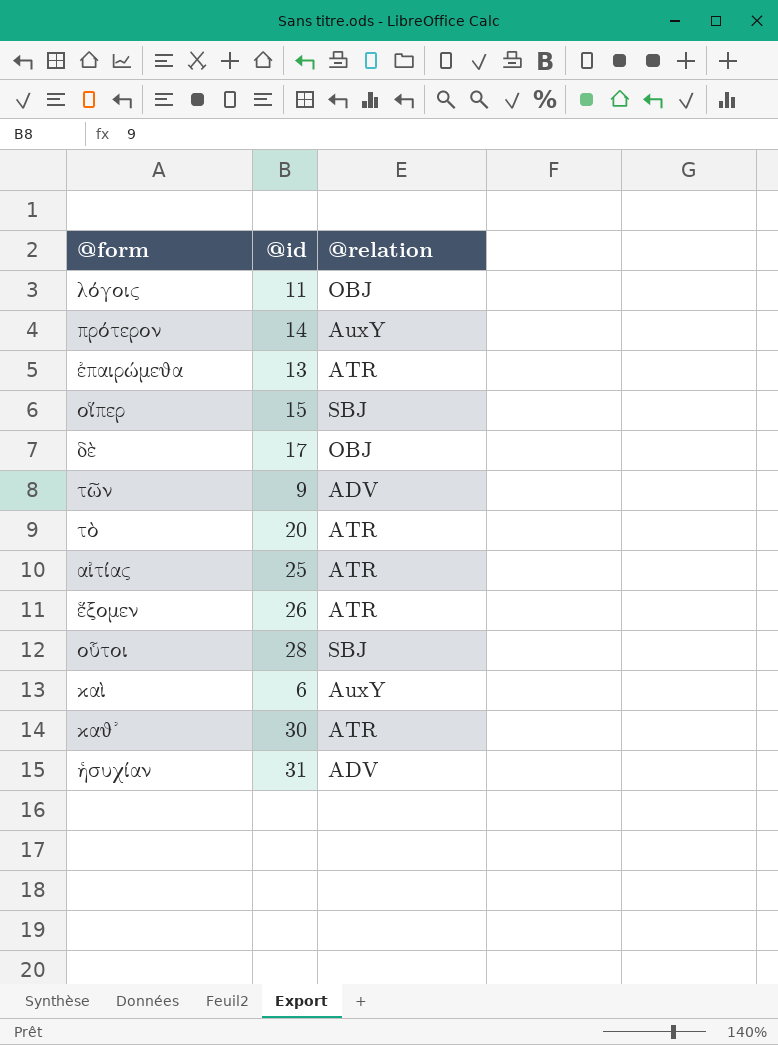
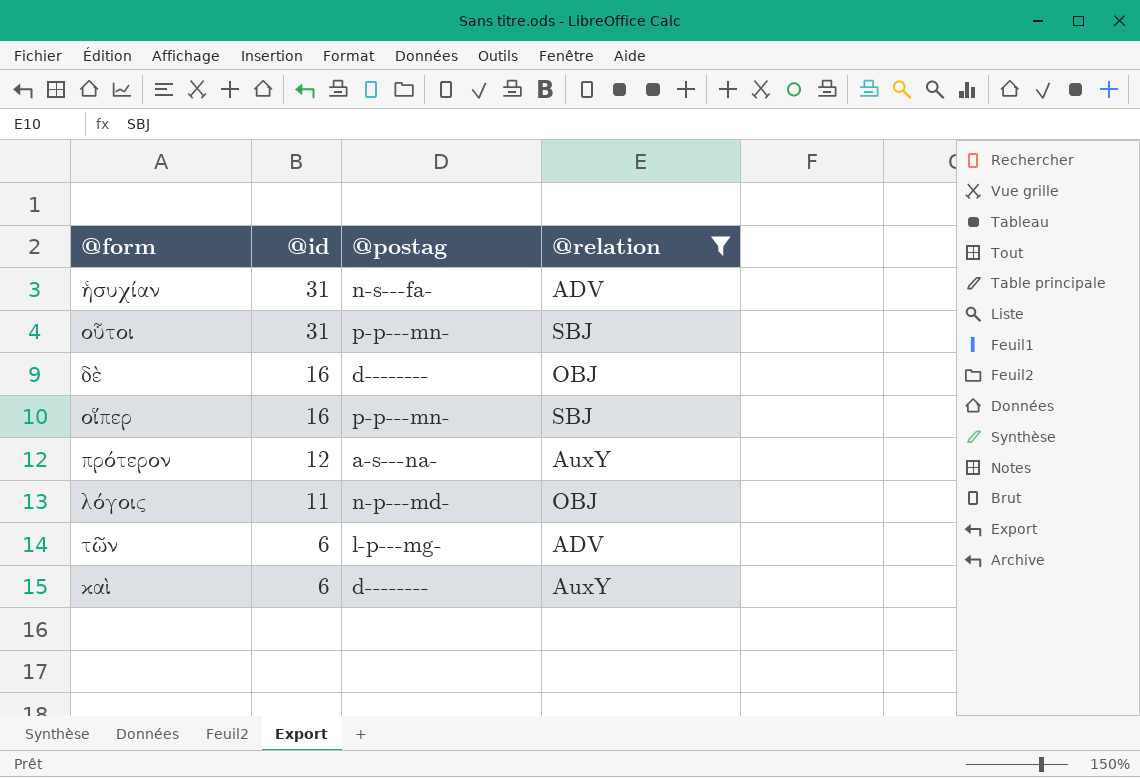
filter: none -> @relation != ATR
row order: none -> @id descending
column @postag | position: none -> 3
οὗτοι | @id: 28 -> 31
δὲ | @id: 17 -> 16
οἵπερ | @id: 15 -> 16
πρότερον | @id: 14 -> 12
τῶν | @id: 9 -> 6

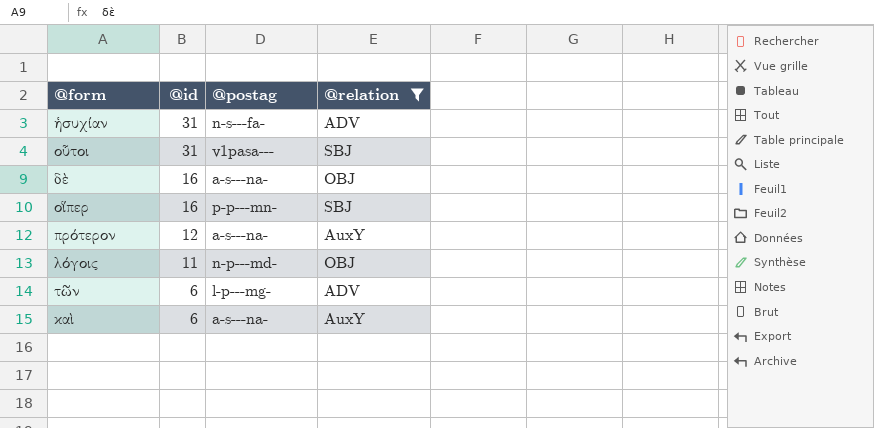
οὗτοι | @postag: p-p---mn- -> v1pasa---
δὲ | @postag: d-------- -> a-s---na-
καὶ | @postag: d-------- -> a-s---na-

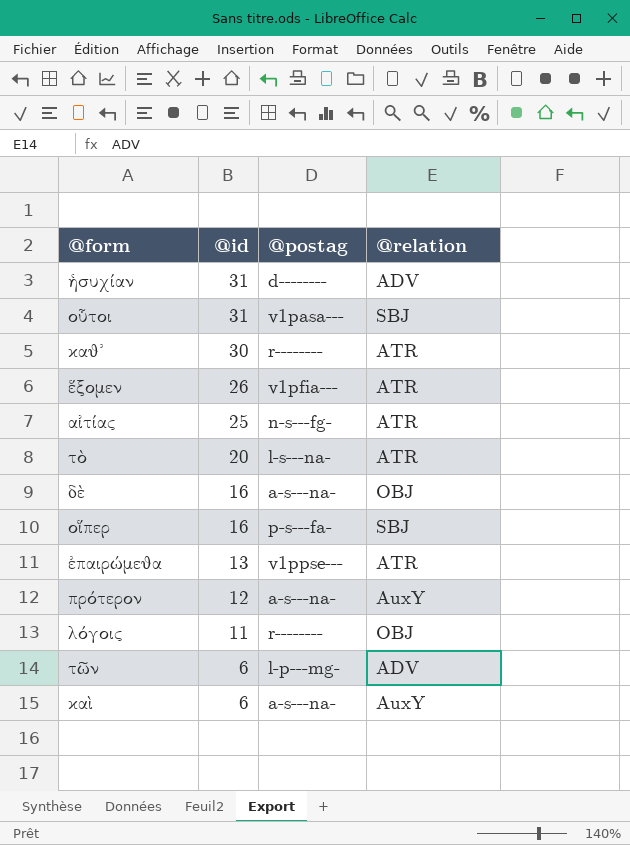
filter: @relation != ATR -> none
ἡσυχίαν | @postag: n-s---fa- -> d--------
οἵπερ | @postag: p-p---mn- -> p-s---fa-
λόγοις | @postag: n-p---md- -> r--------

